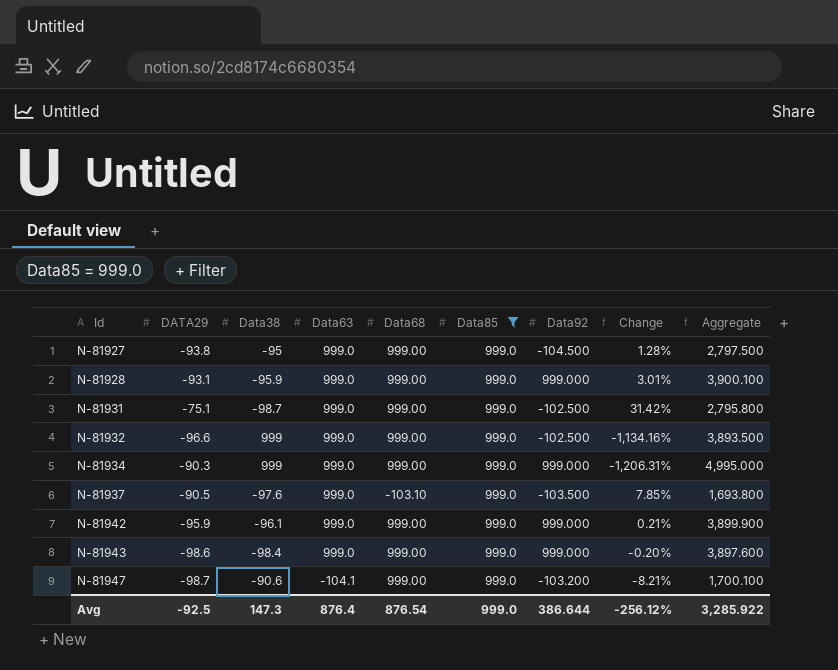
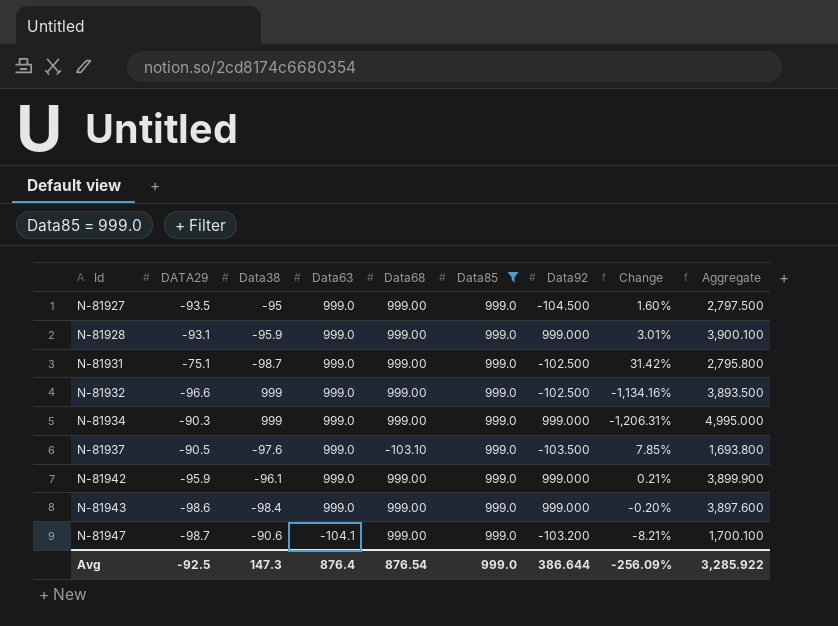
N-81927 | DATA29: -93.8 -> -93.5
N-81927 | Change: 1.28% -> 1.60%
Avg | Change: -256.12% -> -256.09%

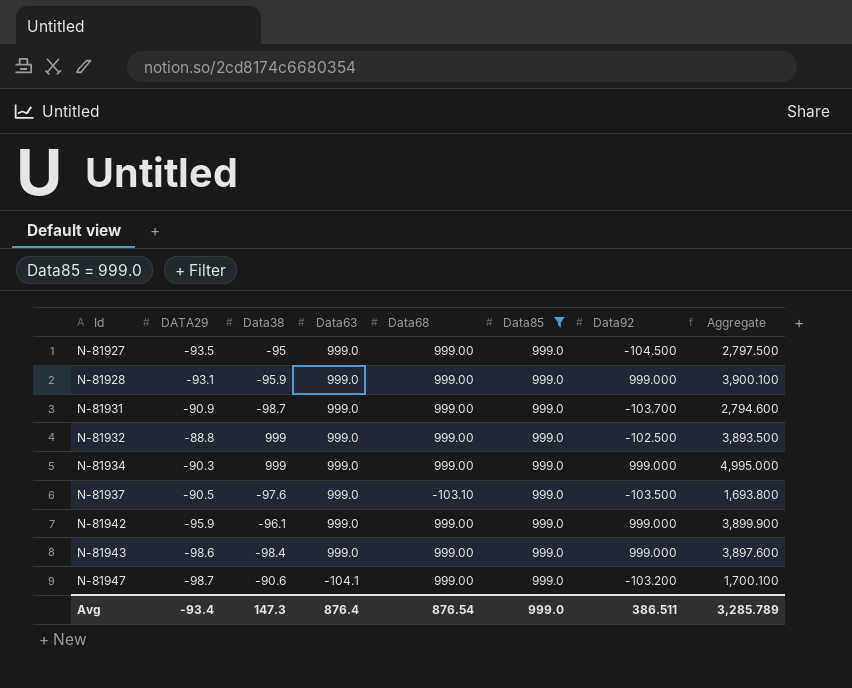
column Change | formula: ([Data38] - [DATA29]) / [DATA29] -> none
N-81931 | DATA29: -75.1 -> -90.9
N-81931 | Data92: -102.500 -> -103.700
N-81931 | Aggregate: 2,795.800 -> 2,794.600
N-81932 | DATA29: -96.6 -> -88.8
Avg | DATA29: -92.5 -> -93.4
Avg | Data92: 386.644 -> 386.511
Avg | Aggregate: 3,285.922 -> 3,285.789

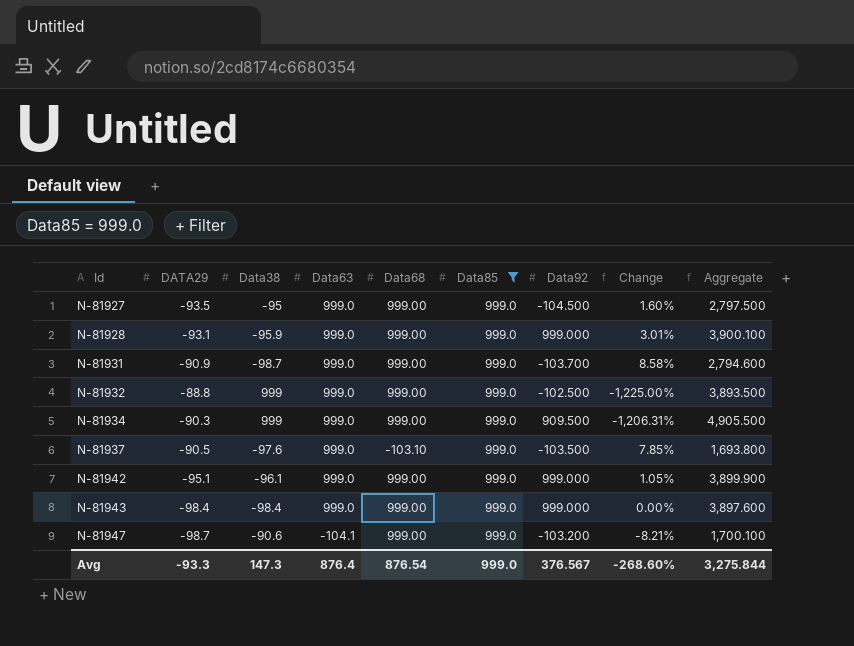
column Change | formula: none -> ([Data38] - [DATA29]) / [DATA29]
N-81934 | Data92: 999.000 -> 909.500
N-81934 | Aggregate: 4,995.000 -> 4,905.500
N-81942 | DATA29: -95.9 -> -95.1
N-81943 | DATA29: -98.6 -> -98.4
Avg | DATA29: -93.4 -> -93.3
Avg | Data92: 386.511 -> 376.567
Avg | Aggregate: 3,285.789 -> 3,275.844

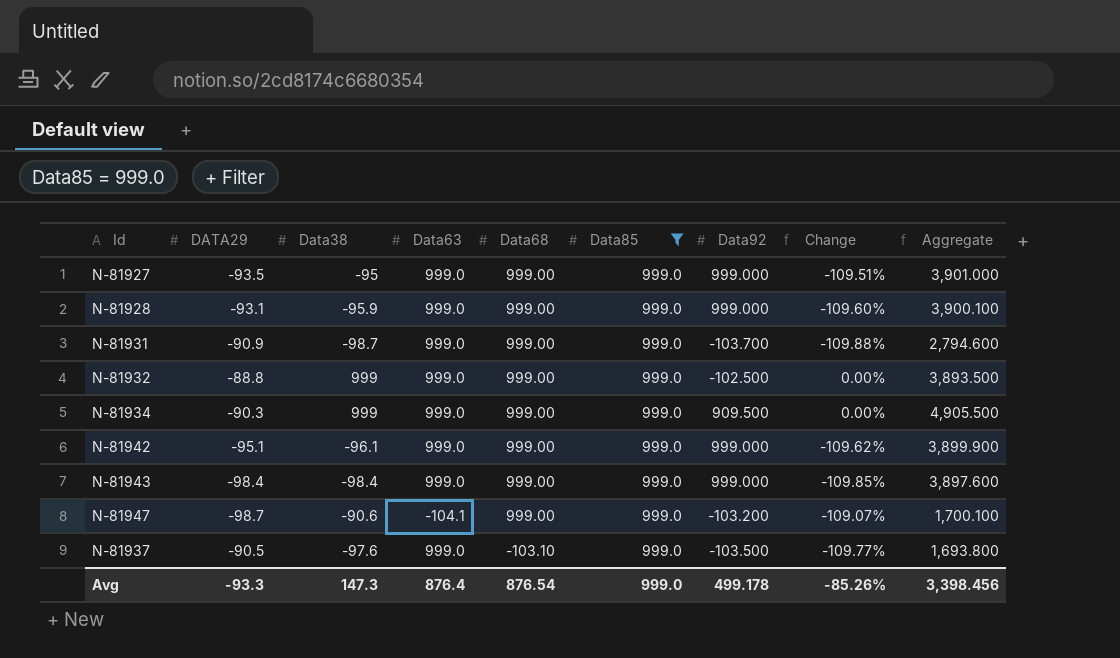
row order: Id ascending -> Data68 descending
column Change | formula: ([Data38] - [DATA29]) / [DATA29] -> ([Data38] - [Data85]) / [Data85]
N-81927 | Data92: -104.500 -> 999.000
N-81927 | Aggregate: 2,797.500 -> 3,901.000
Avg | Data92: 376.567 -> 499.178
Avg | Change: -268.60% -> -85.26%
Avg | Aggregate: 3,275.844 -> 3,398.456

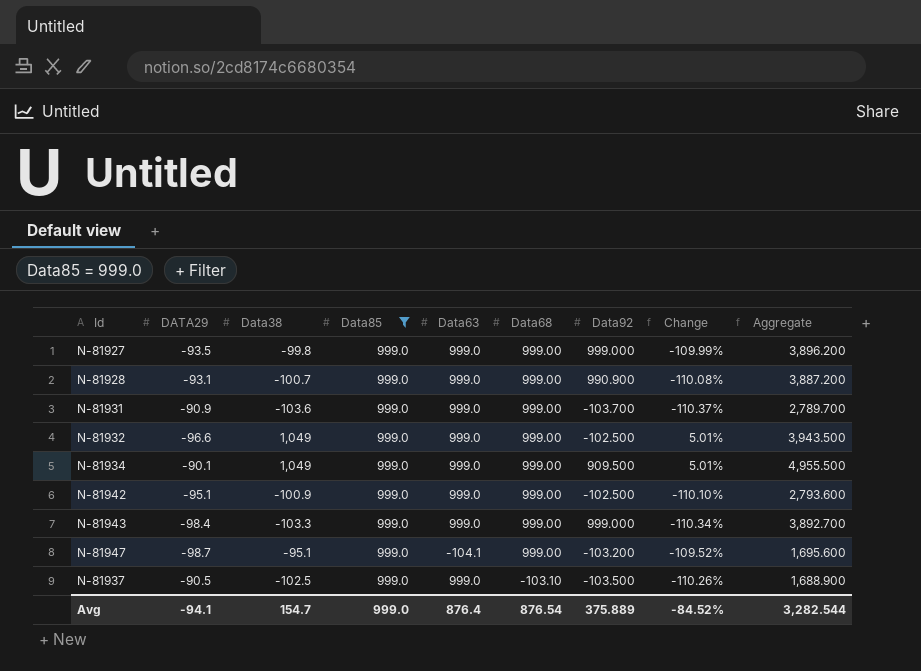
column Data85 | position: 6 -> 4
N-81927 | Data38: -95 -> -99.8
N-81927 | Change: -109.51% -> -109.99%
N-81927 | Aggregate: 3,901.000 -> 3,896.200
N-81928 | Data38: -95.9 -> -100.7
N-81928 | Data92: 999.000 -> 990.900
N-81928 | Change: -109.60% -> -110.08%
N-81928 | Aggregate: 3,900.100 -> 3,887.200
N-81931 | Data38: -98.7 -> -103.6
N-81931 | Change: -109.88% -> -110.37%
N-81931 | Aggregate: 2,794.600 -> 2,789.700
N-81932 | DATA29: -88.8 -> -96.6
N-81932 | Data38: 999 -> 1,049
N-81932 | Change: 0.00% -> 5.01%
N-81932 | Aggregate: 3,893.500 -> 3,943.500
N-81934 | DATA29: -90.3 -> -90.1
N-81934 | Data38: 999 -> 1,049
N-81934 | Change: 0.00% -> 5.01%
N-81934 | Aggregate: 4,905.500 -> 4,955.500
N-81942 | Data38: -96.1 -> -100.9
N-81942 | Data92: 999.000 -> -102.500
N-81942 | Change: -109.62% -> -110.10%
N-81942 | Aggregate: 3,899.900 -> 2,793.600
N-81943 | Data38: -98.4 -> -103.3
N-81943 | Change: -109.85% -> -110.34%
N-81943 | Aggregate: 3,897.600 -> 3,892.700
N-81947 | Data38: -90.6 -> -95.1
N-81947 | Change: -109.07% -> -109.52%
N-81947 | Aggregate: 1,700.100 -> 1,695.600
N-81937 | Data38: -97.6 -> -102.5
N-81937 | Change: -109.77% -> -110.26%
N-81937 | Aggregate: 1,693.800 -> 1,688.900
Avg | DATA29: -93.3 -> -94.1
Avg | Data38: 147.3 -> 154.7
Avg | Data92: 499.178 -> 375.889
Avg | Change: -85.26% -> -84.52%
Avg | Aggregate: 3,398.456 -> 3,282.544

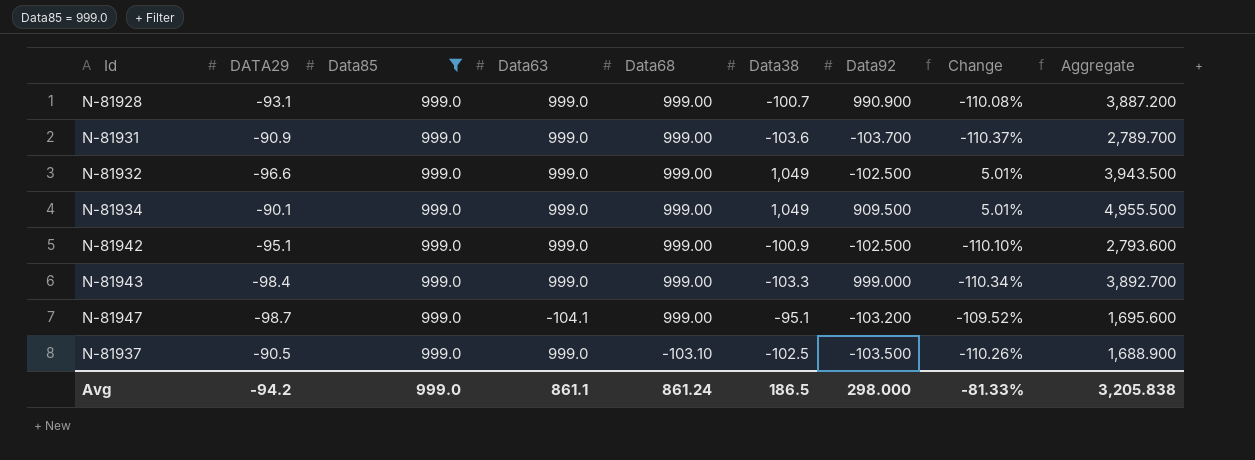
column Data38 | position: 3 -> 6
row N-81927: -93.5 | -99.8 | 999.0 | 999.0 | 999.00 | 999.000 | -109.99% | 3,896.200 -> none
Avg | DATA29: -94.1 -> -94.2
Avg | Data63: 876.4 -> 861.1
Avg | Data68: 876.54 -> 861.24
Avg | Data38: 154.7 -> 186.5
Avg | Data92: 375.889 -> 298.000
Avg | Change: -84.52% -> -81.33%
Avg | Aggregate: 3,282.544 -> 3,205.838

